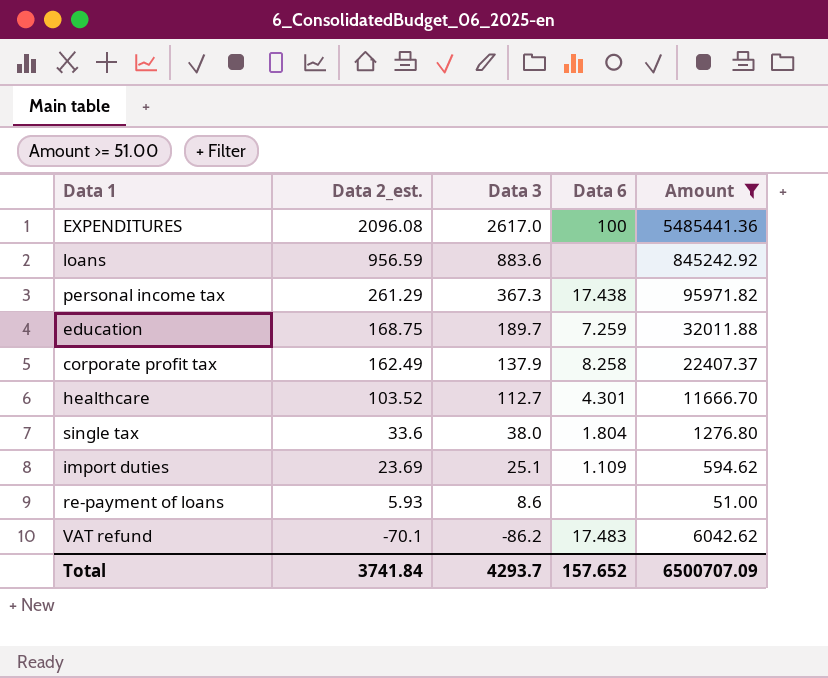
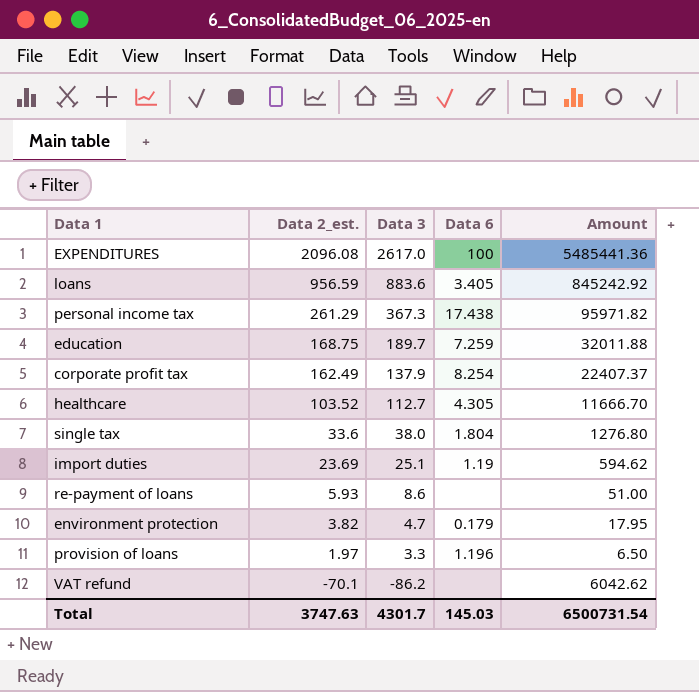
filter: Amount >= 51.00 -> none
loans | Data 6: none -> 3.405
corporate profit tax | Data 6: 8.258 -> 8.254
healthcare | Data 6: 4.301 -> 4.305
import duties | Data 6: 1.109 -> 1.19
VAT refund | Data 6: 17.483 -> none
Total | Data 2_est.: 3741.84 -> 3747.63
Total | Data 3: 4293.7 -> 4301.7
Total | Data 6: 157.652 -> 145.03
Total | Amount: 6500707.09 -> 6500731.54

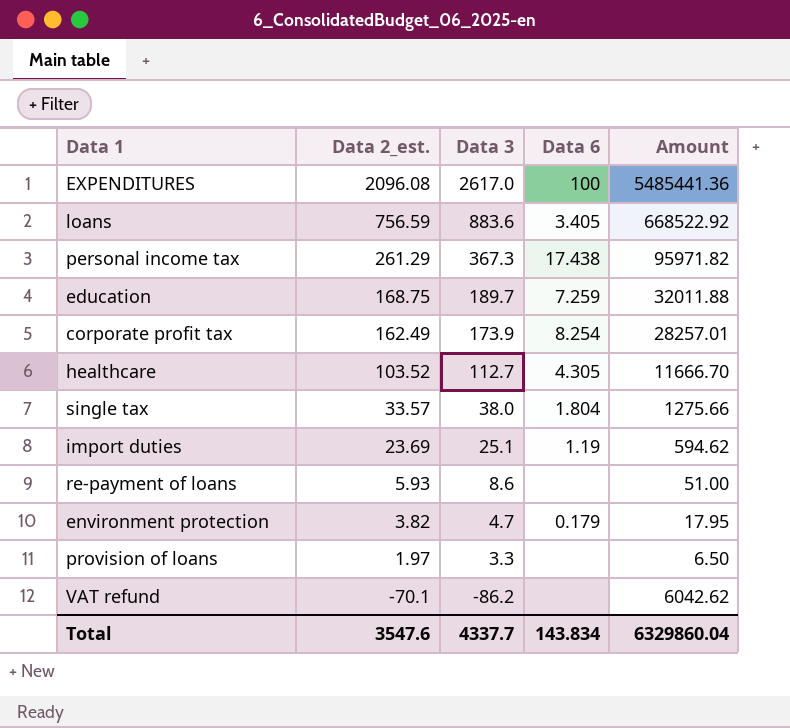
loans | Data 2_est.: 956.59 -> 756.59
loans | Amount: 845242.92 -> 668522.92
corporate profit tax | Data 3: 137.9 -> 173.9
corporate profit tax | Amount: 22407.37 -> 28257.01
single tax | Data 2_est.: 33.6 -> 33.57
single tax | Amount: 1276.80 -> 1275.66
provision of loans | Data 6: 1.196 -> none
Total | Data 2_est.: 3747.63 -> 3547.6
Total | Data 3: 4301.7 -> 4337.7
Total | Data 6: 145.03 -> 143.834
Total | Amount: 6500731.54 -> 6329860.04

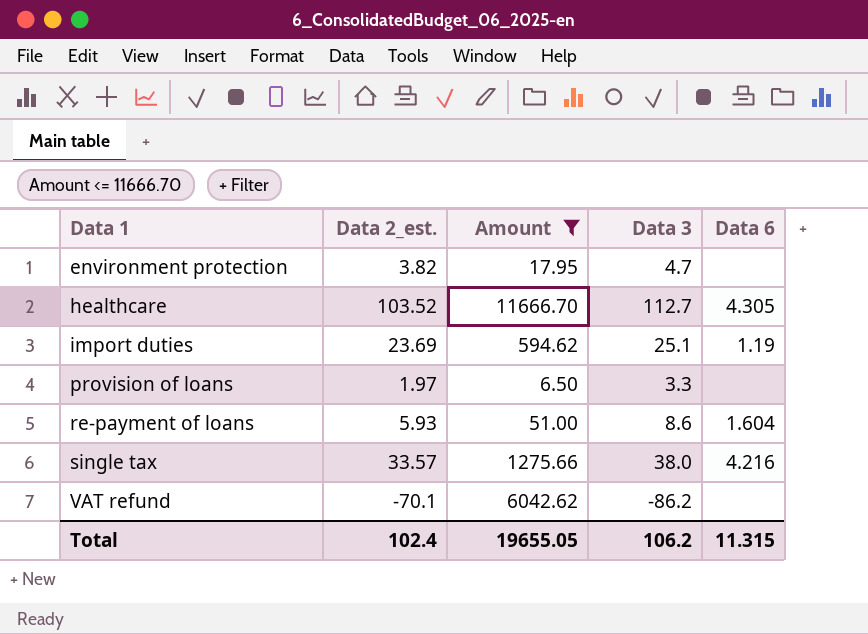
filter: none -> Amount <= 11666.70
row order: Data 2_est. descending -> Data 1 ascending
column Amount | position: 5 -> 3
environment protection | Data 6: 0.179 -> none
re-payment of loans | Data 6: none -> 1.604
single tax | Data 6: 1.804 -> 4.216
Total | Data 2_est.: 3547.6 -> 102.4
Total | Amount: 6329860.04 -> 19655.05
Total | Data 3: 4337.7 -> 106.2
Total | Data 6: 143.834 -> 11.315

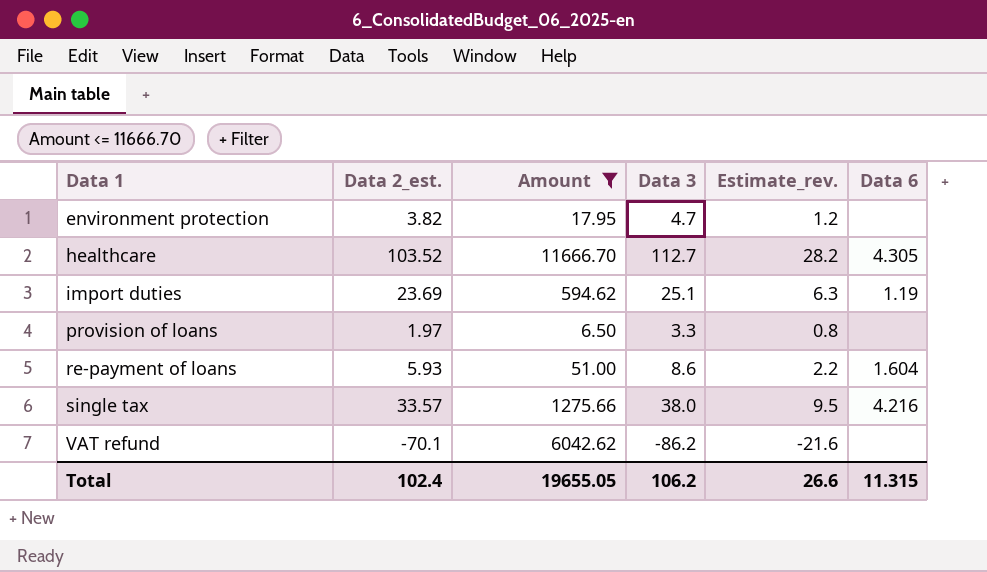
column Estimate_rev. | formula: none -> [Data 3] * 0.25

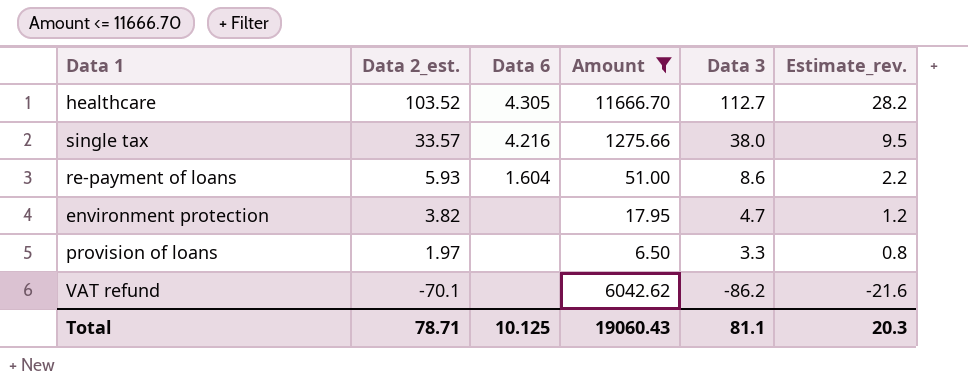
row order: Data 1 ascending -> Data 2_est. descending
column Data 6 | position: 6 -> 3
row import duties: 23.69 | 594.62 | 25.1 | 6.3 | 1.19 -> none
Total | Data 2_est.: 102.4 -> 78.71
Total | Data 6: 11.315 -> 10.125
Total | Amount: 19655.05 -> 19060.43
Total | Data 3: 106.2 -> 81.1
Total | Estimate_rev.: 26.6 -> 20.3

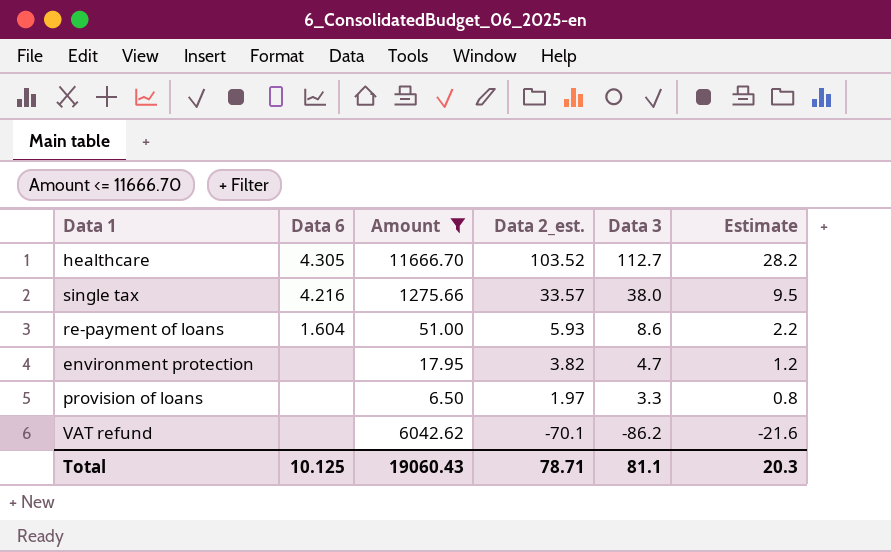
column Data 2_est. | position: 2 -> 4
column name: Estimate_rev. -> Estimate

